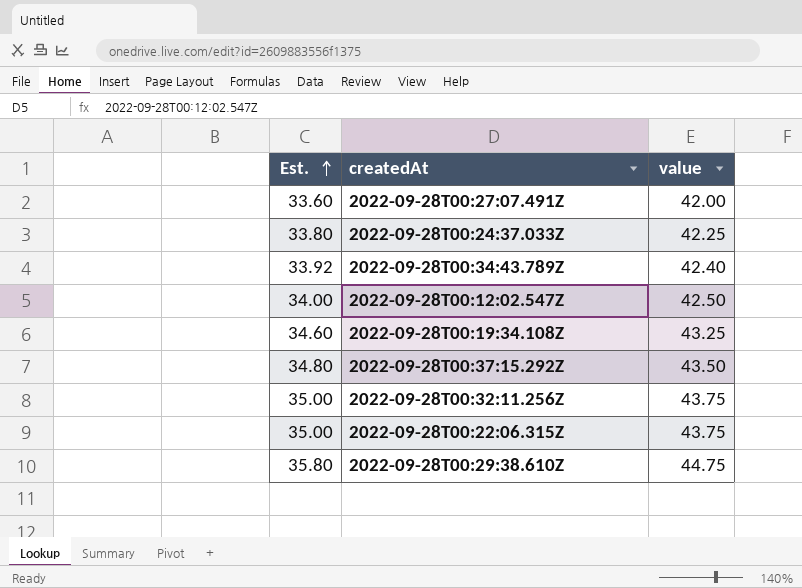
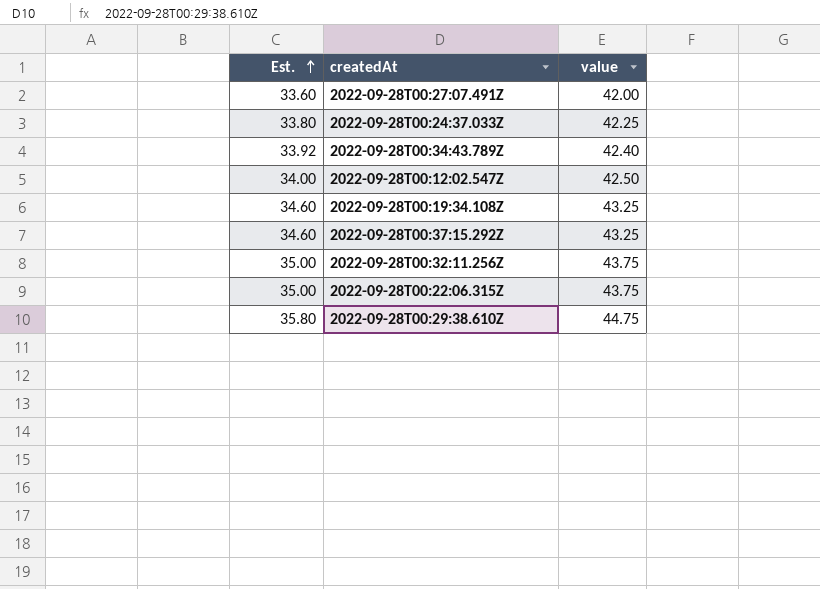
2022-09-28T00:37:15.292Z | Est.: 34.80 -> 34.60
2022-09-28T00:37:15.292Z | value: 43.50 -> 43.25

